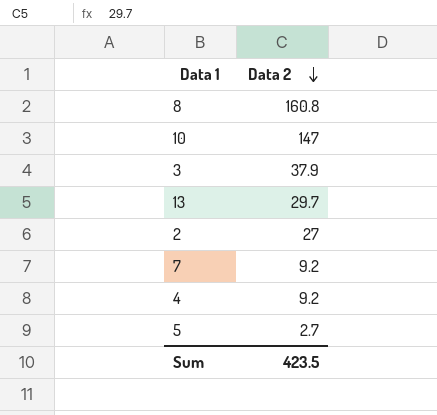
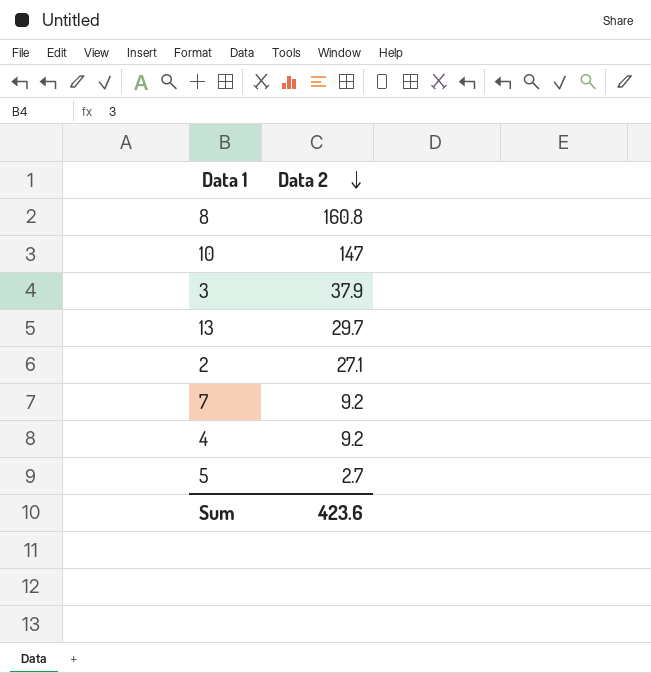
2 | Data 2: 27 -> 27.1
Sum | Data 2: 423.5 -> 423.6

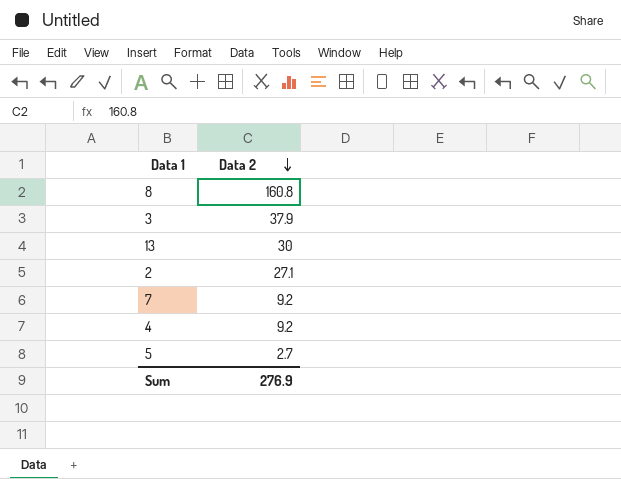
row 10: 147 -> none
13 | Data 2: 29.7 -> 30
Sum | Data 2: 423.6 -> 276.9

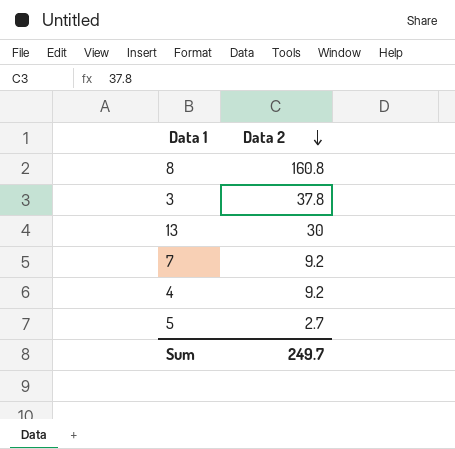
row 2: 27.1 -> none
3 | Data 2: 37.9 -> 37.8
Sum | Data 2: 276.9 -> 249.7

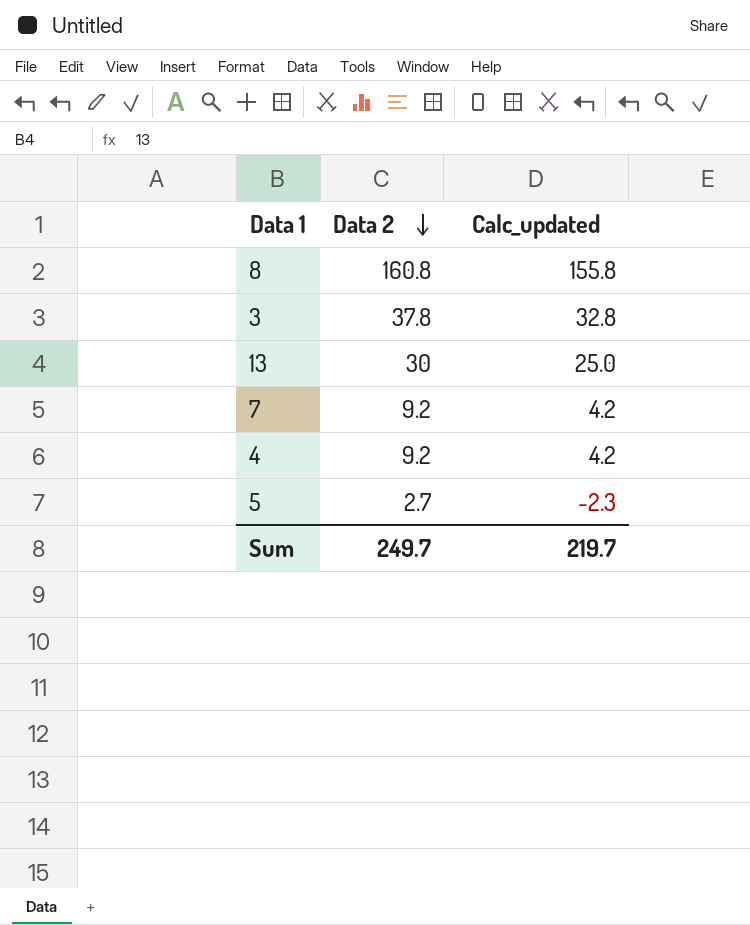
column Calc_updated | formula: none -> [Data 2] - 5

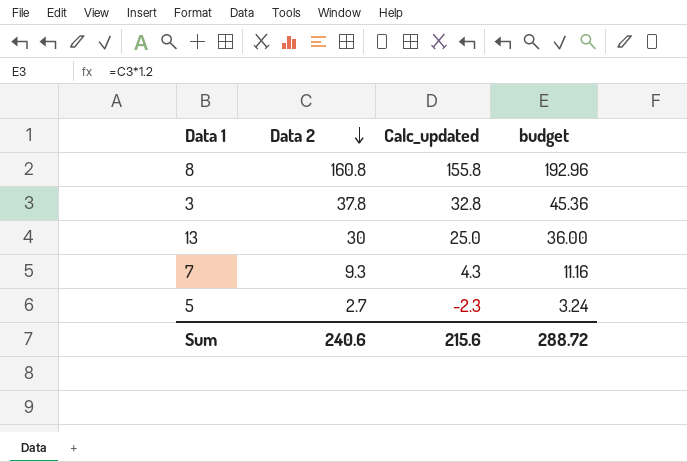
column budget | formula: none -> [Data 2] * 1.2
row 4: 9.2 | 4.2 -> none
7 | Data 2: 9.2 -> 9.3
7 | Calc_updated: 4.2 -> 4.3
Sum | Data 2: 249.7 -> 240.6
Sum | Calc_updated: 219.7 -> 215.6

